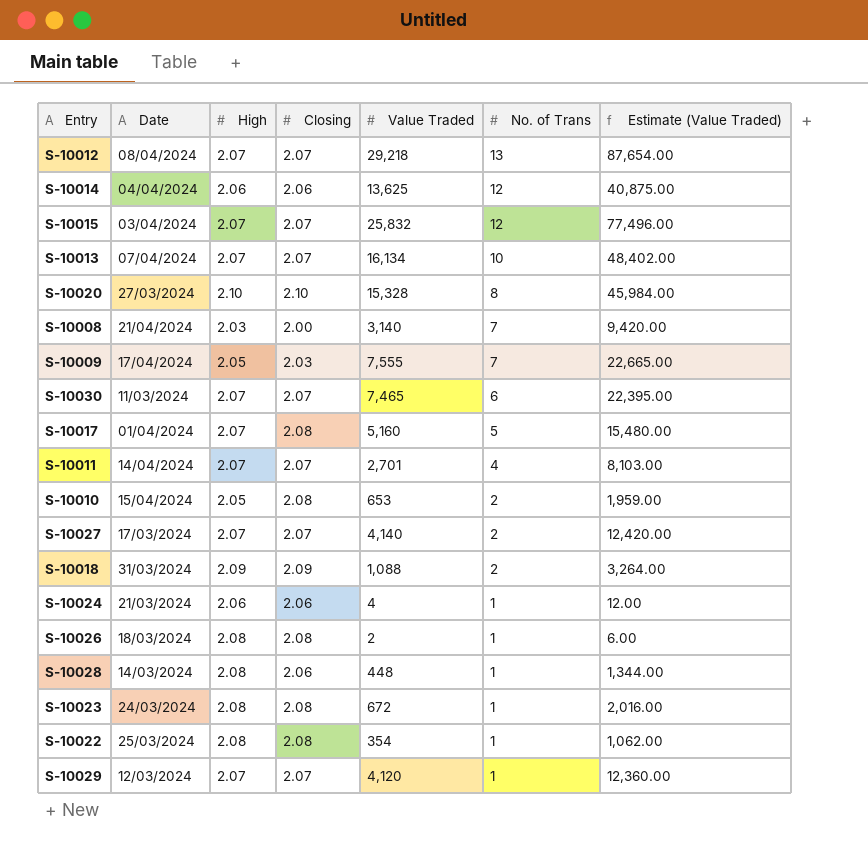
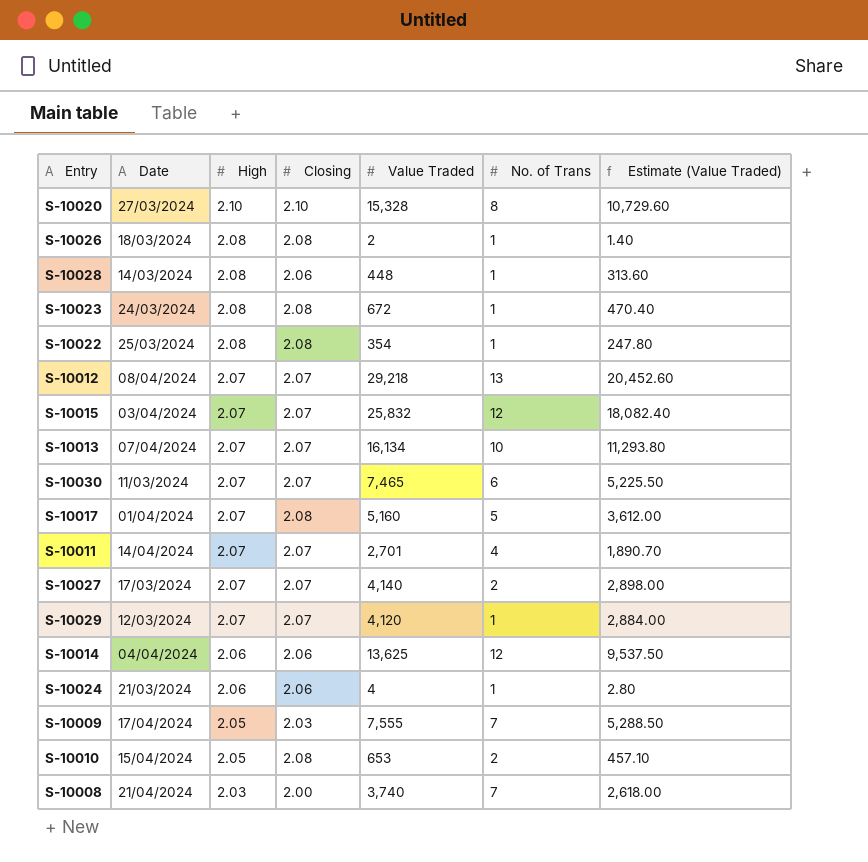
row order: No. of Trans descending -> High descending
column Estimate (Value Traded) | formula: [Value Traded] * 3 -> [Value Traded] * 0.7
row S-10018: 31/03/2024 | 2.09 | 2.09 | 1,088 | 2 | 3,264.00 -> none
S-10008 | Value Traded: 3,140 -> 3,740

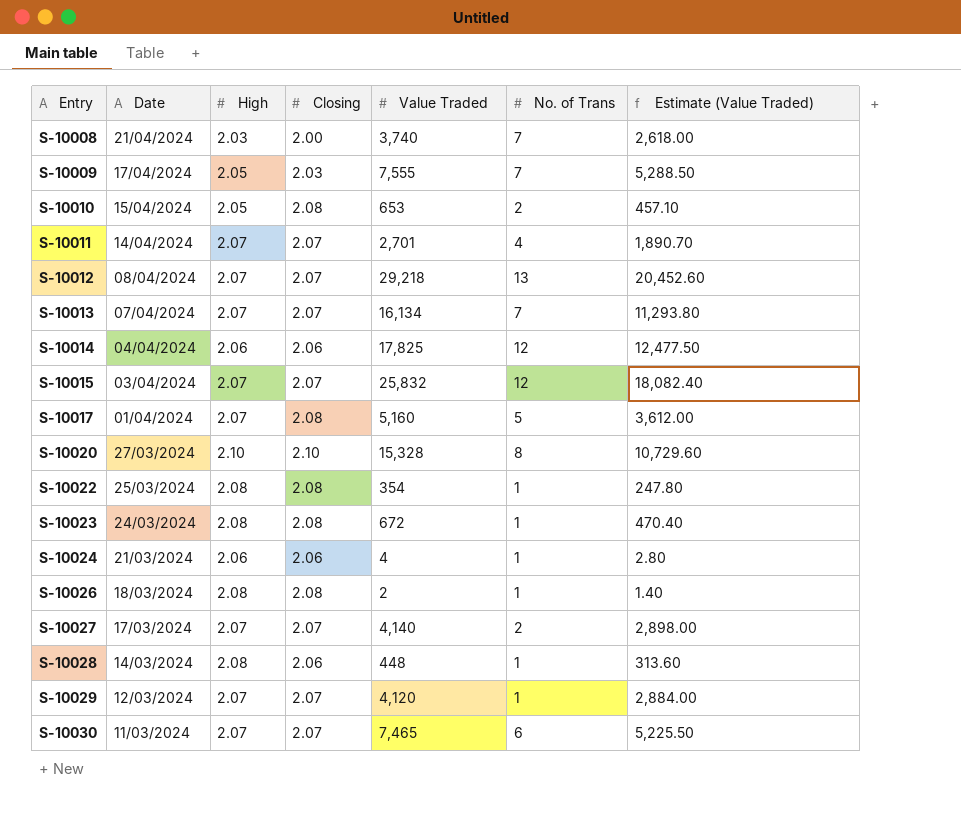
row order: High descending -> Entry ascending
S-10013 | No. of Trans: 10 -> 7
S-10014 | Value Traded: 13,625 -> 17,825
S-10014 | Estimate (Value Traded): 9,537.50 -> 12,477.50

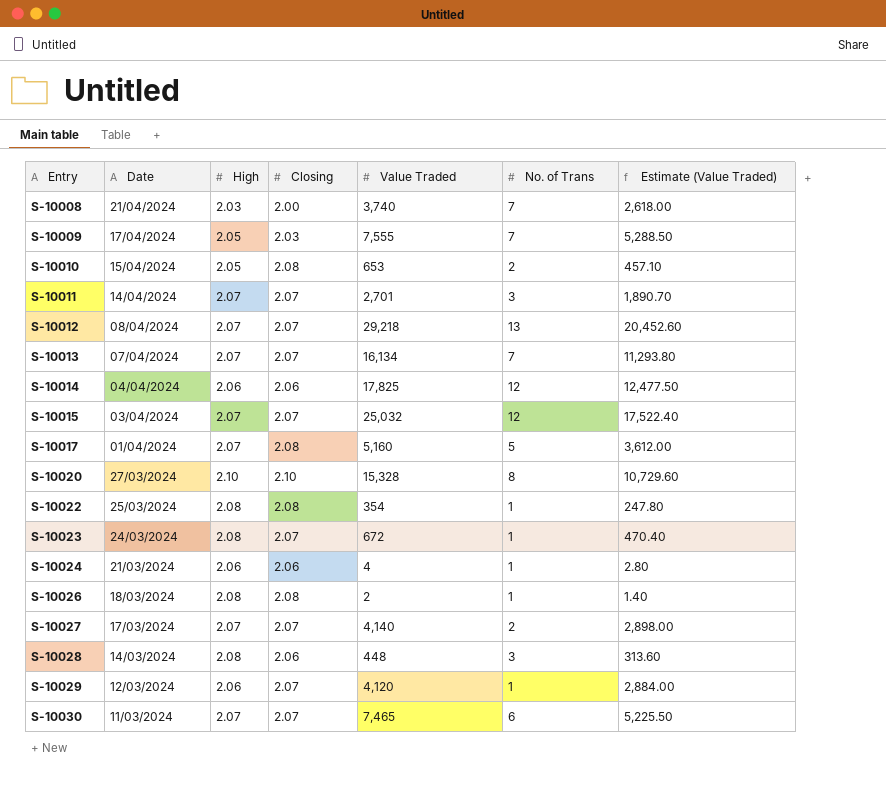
S-10011 | No. of Trans: 4 -> 3
S-10015 | Value Traded: 25,832 -> 25,032
S-10015 | Estimate (Value Traded): 18,082.40 -> 17,522.40
S-10023 | Closing: 2.08 -> 2.07
S-10028 | No. of Trans: 1 -> 3
S-10029 | High: 2.07 -> 2.06

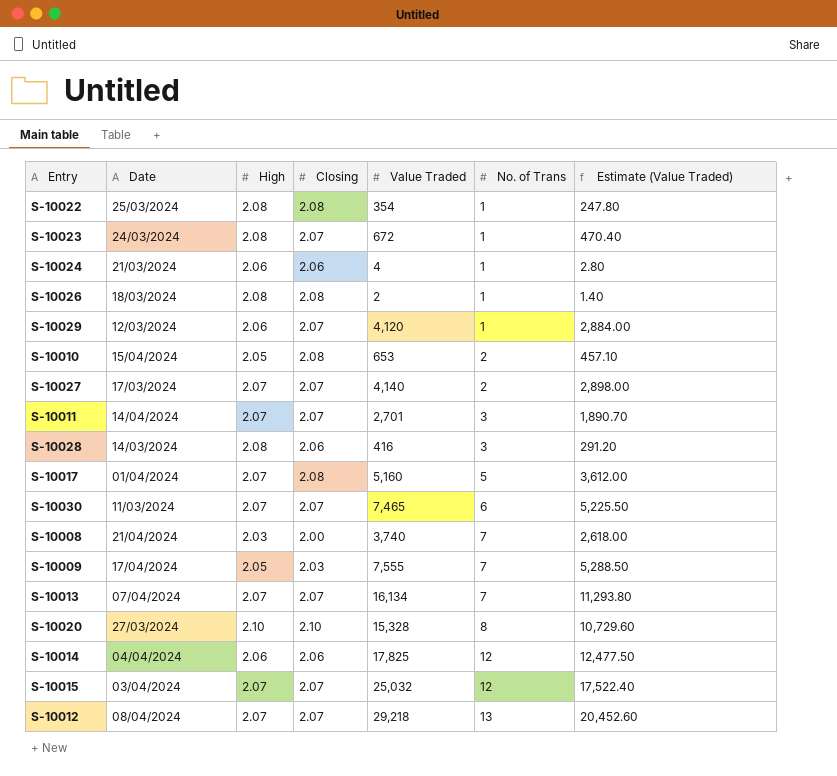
row order: Entry ascending -> No. of Trans ascending
S-10028 | Value Traded: 448 -> 416
S-10028 | Estimate (Value Traded): 313.60 -> 291.20

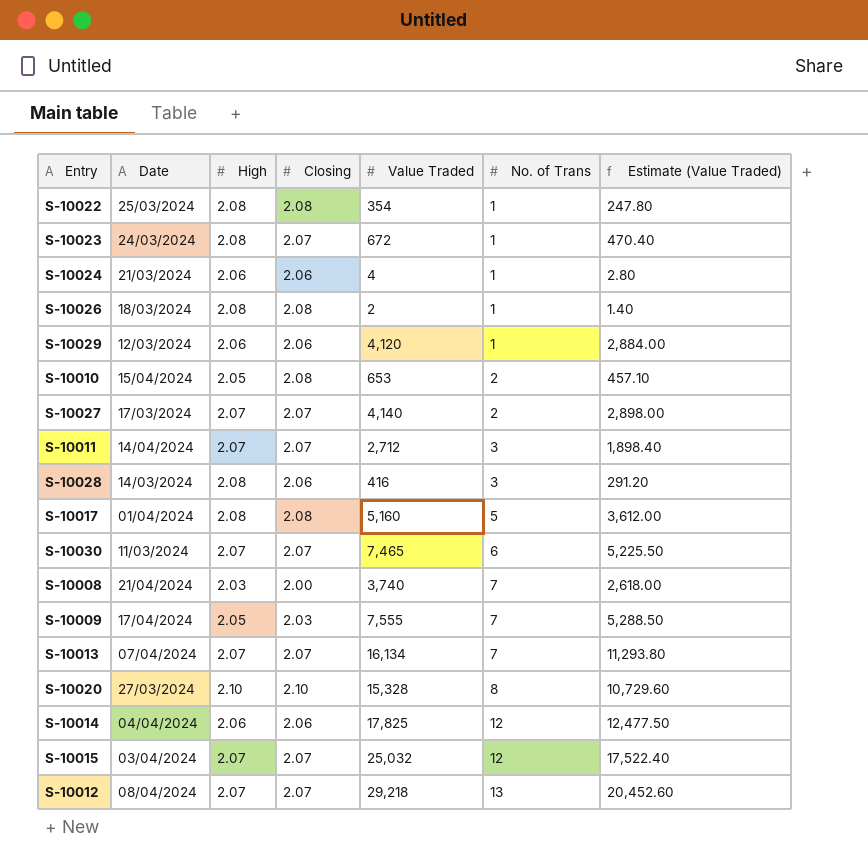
S-10029 | Closing: 2.07 -> 2.06
S-10011 | Value Traded: 2,701 -> 2,712
S-10011 | Estimate (Value Traded): 1,890.70 -> 1,898.40
S-10017 | High: 2.07 -> 2.08

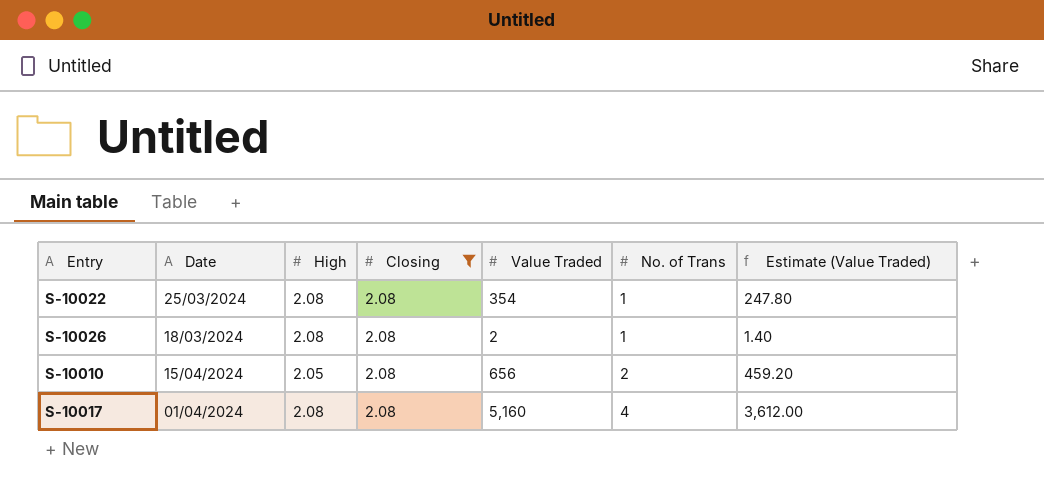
filter: none -> Closing = 2.08
S-10010 | Value Traded: 653 -> 656
S-10010 | Estimate (Value Traded): 457.10 -> 459.20
S-10017 | No. of Trans: 5 -> 4

